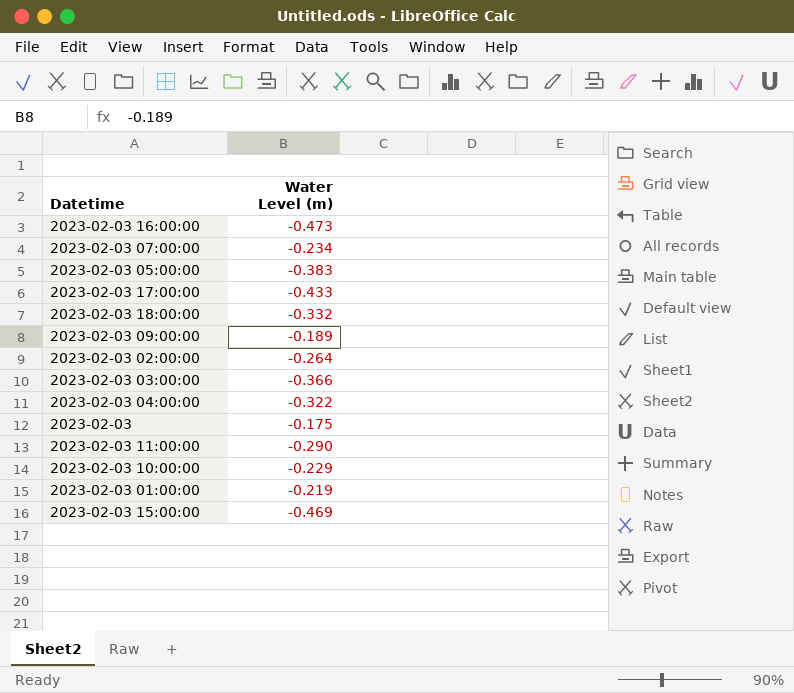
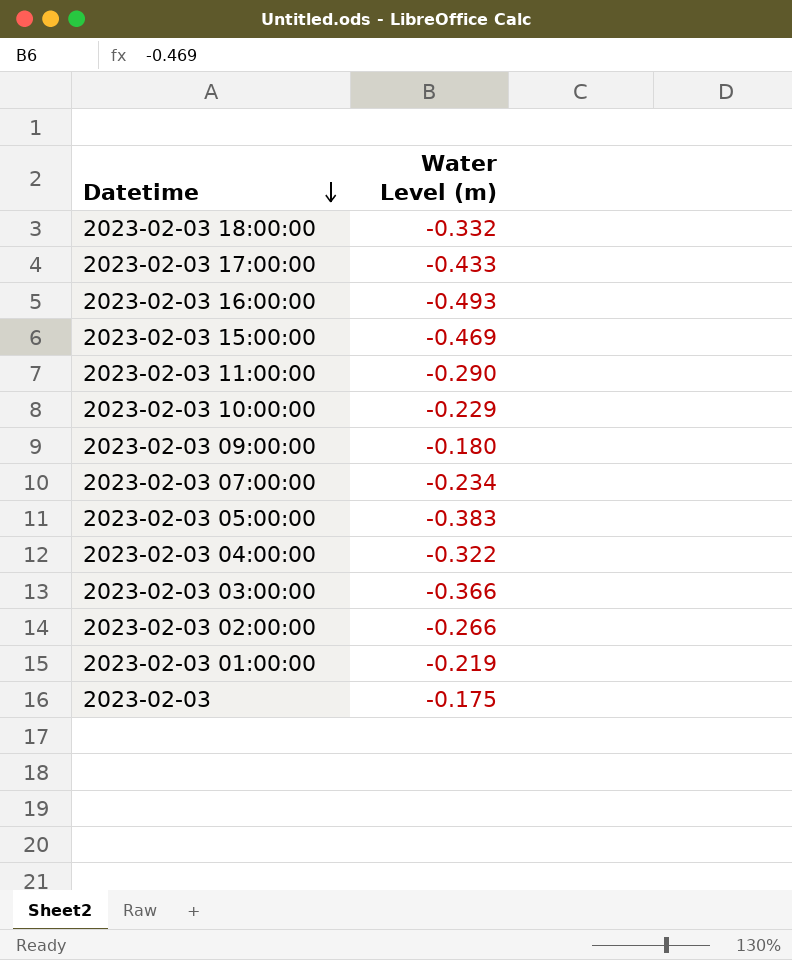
row order: none -> Datetime descending
2023-02-03 16:00:00 | Water Level (m): -0.473 -> -0.493
2023-02-03 09:00:00 | Water Level (m): -0.189 -> -0.180
2023-02-03 02:00:00 | Water Level (m): -0.264 -> -0.266

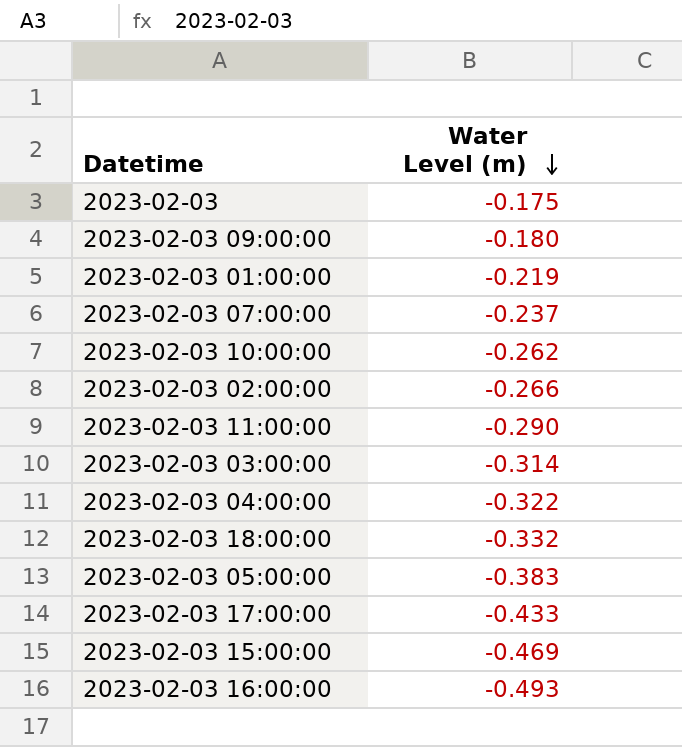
row order: Datetime descending -> Water Level (m) descending
2023-02-03 07:00:00 | Water Level (m): -0.234 -> -0.237
2023-02-03 10:00:00 | Water Level (m): -0.229 -> -0.262
2023-02-03 03:00:00 | Water Level (m): -0.366 -> -0.314

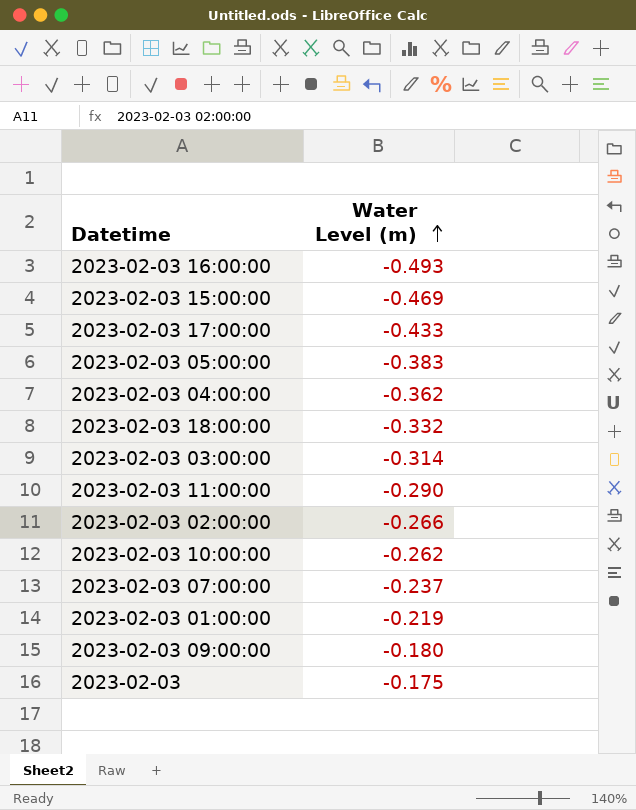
row order: Water Level (m) descending -> Water Level (m) ascending
2023-02-03 04:00:00 | Water Level (m): -0.322 -> -0.362

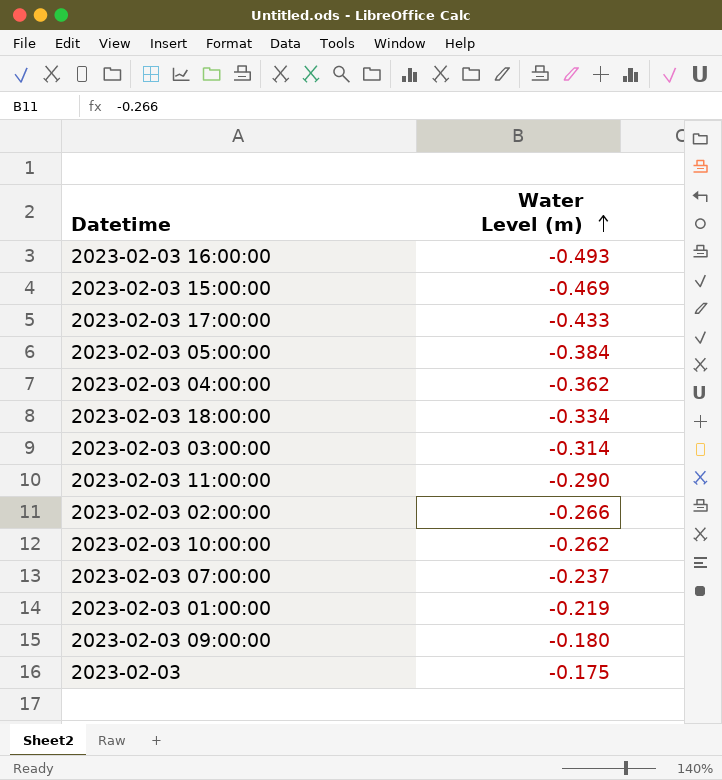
2023-02-03 05:00:00 | Water Level (m): -0.383 -> -0.384
2023-02-03 18:00:00 | Water Level (m): -0.332 -> -0.334

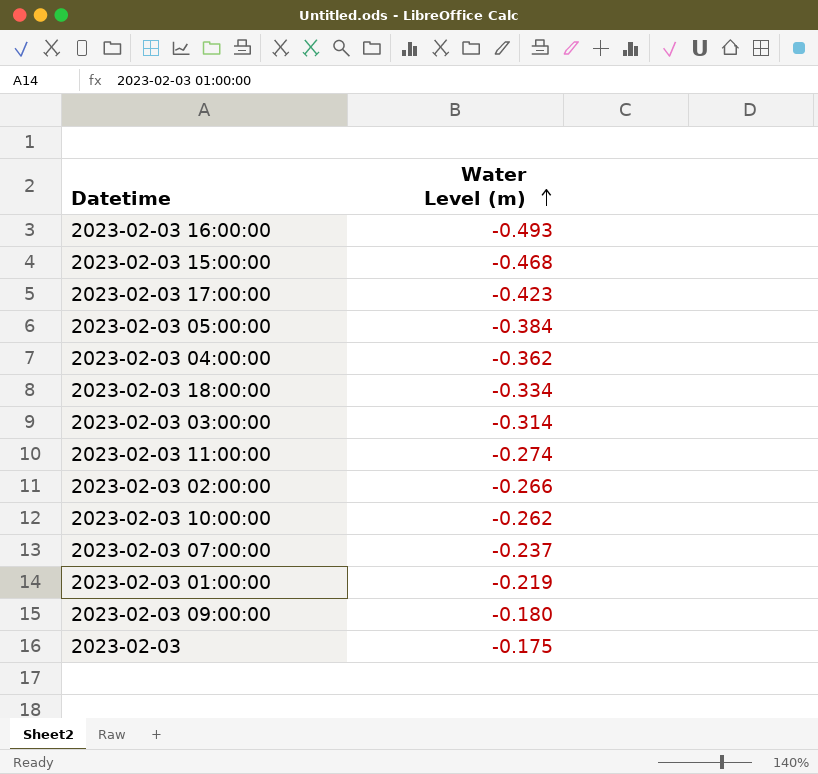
2023-02-03 15:00:00 | Water Level (m): -0.469 -> -0.468
2023-02-03 17:00:00 | Water Level (m): -0.433 -> -0.423
2023-02-03 11:00:00 | Water Level (m): -0.290 -> -0.274

